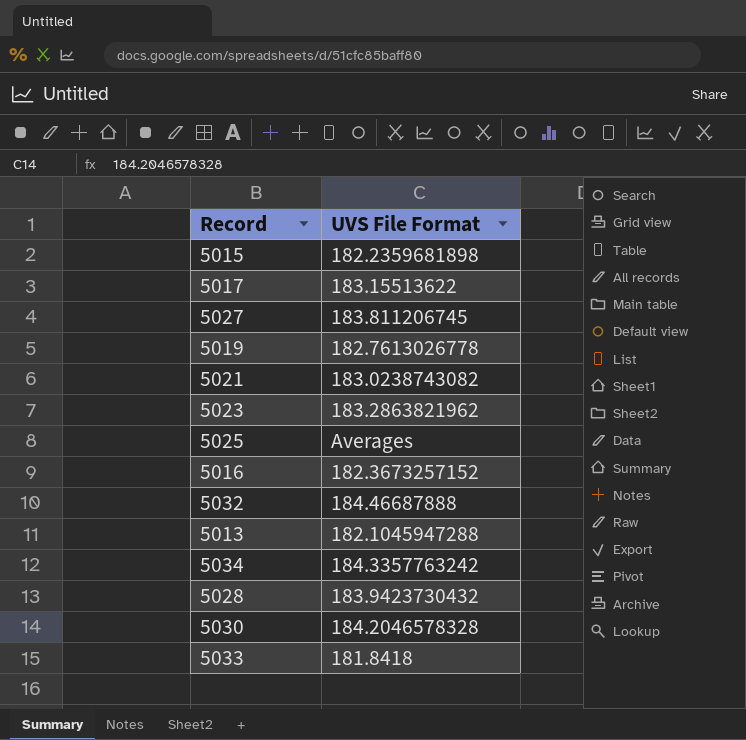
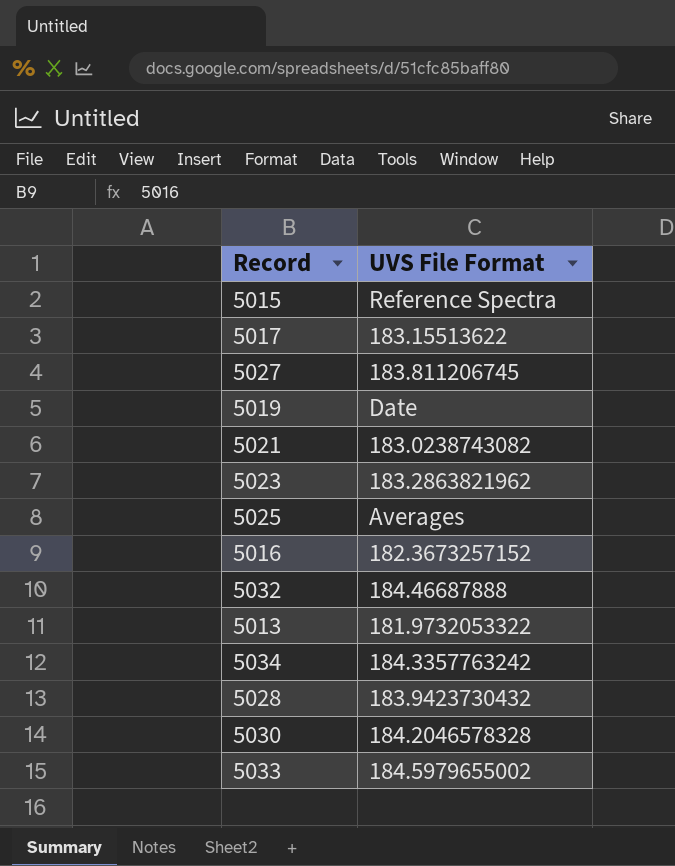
5015 | UVS File Format: 182.2359681898 -> Reference Spectra
5019 | UVS File Format: 182.7613026778 -> Date
5013 | UVS File Format: 182.1045947288 -> 181.9732053322
5033 | UVS File Format: 181.8418 -> 184.5979655002

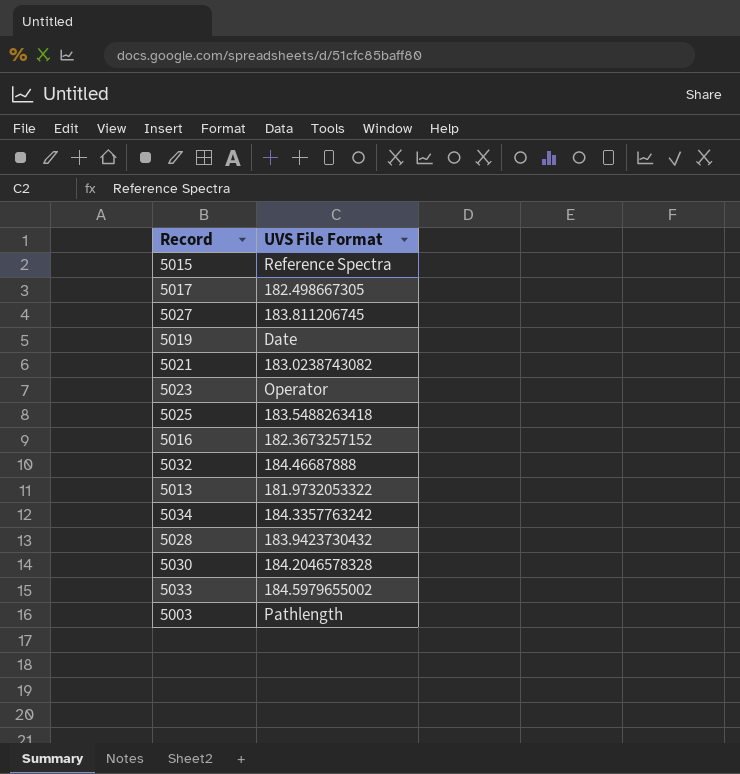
5017 | UVS File Format: 183.15513622 -> 182.498667305
5023 | UVS File Format: 183.2863821962 -> Operator
5025 | UVS File Format: Averages -> 183.5488263418
row 5003: none -> Pathlength

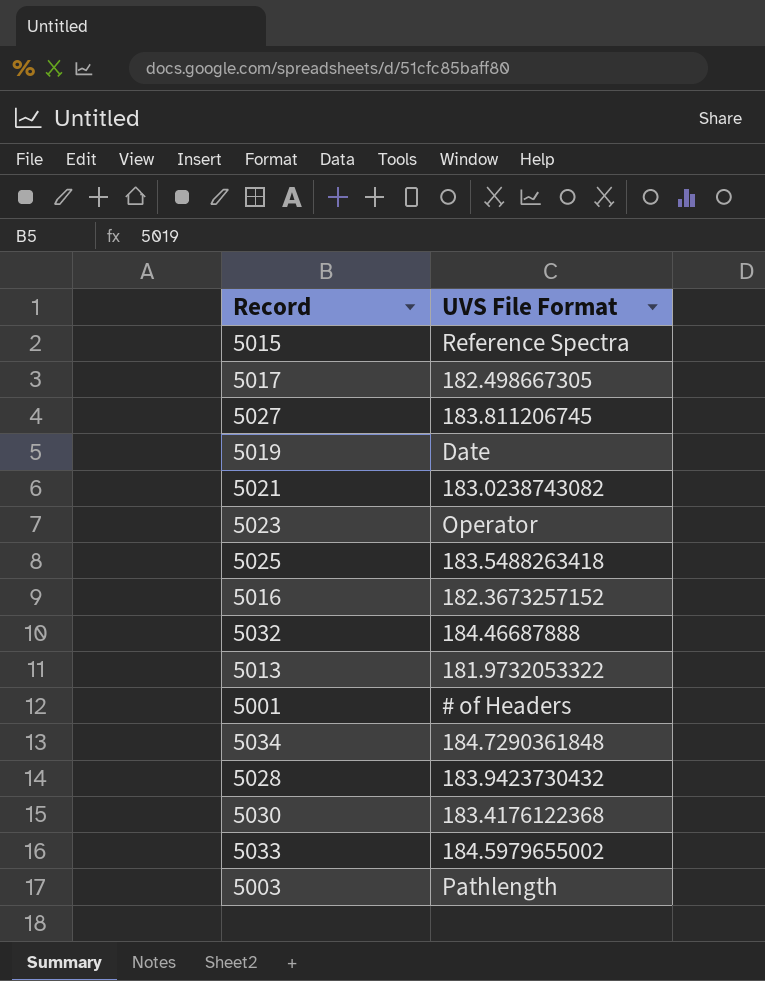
row 5001: none -> # of Headers
5034 | UVS File Format: 184.3357763242 -> 184.7290361848
5030 | UVS File Format: 184.2046578328 -> 183.4176122368

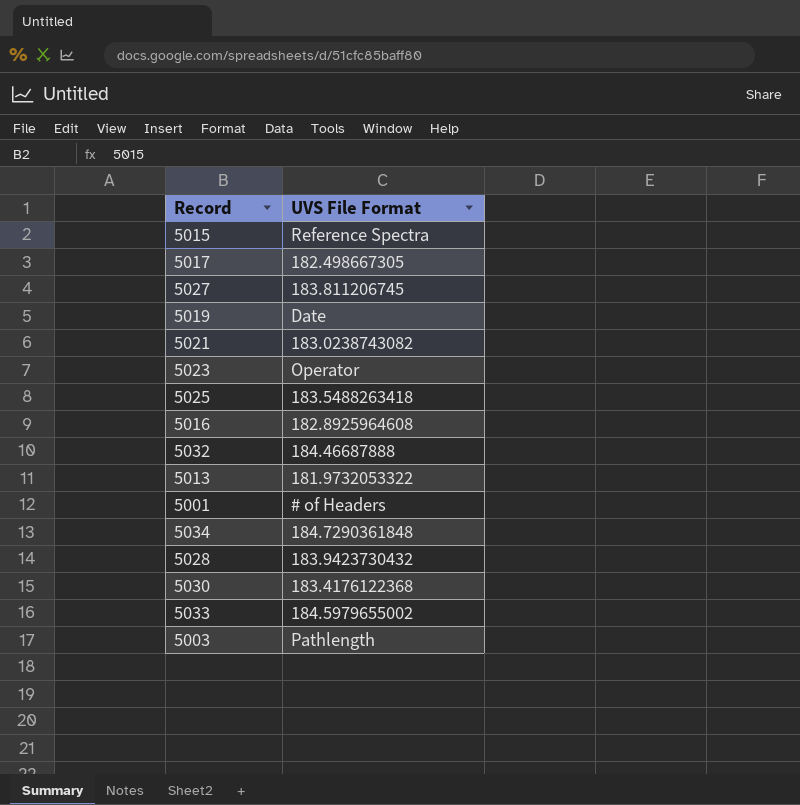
5016 | UVS File Format: 182.3673257152 -> 182.8925964608

